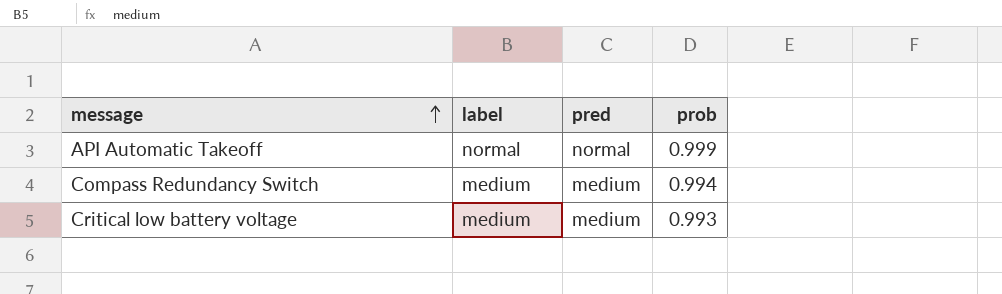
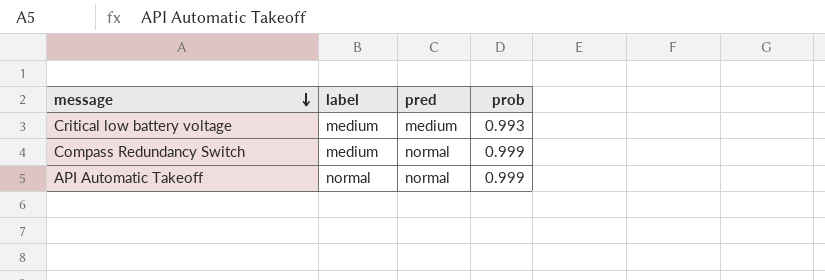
row order: message ascending -> message descending
Compass Redundancy Switch | pred: medium -> normal
Compass Redundancy Switch | prob: 0.994 -> 0.999

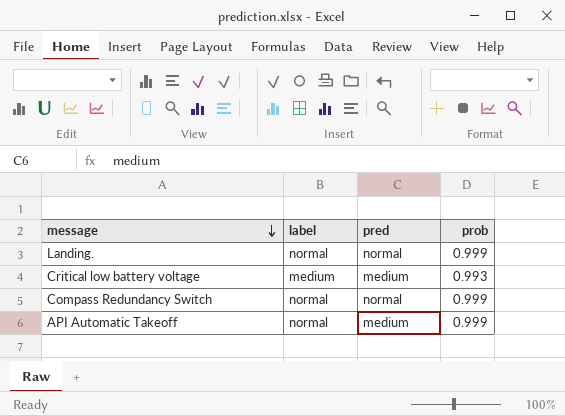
row Landing.: none -> normal | normal | 0.999
Compass Redundancy Switch | label: medium -> normal
API Automatic Takeoff | pred: normal -> medium

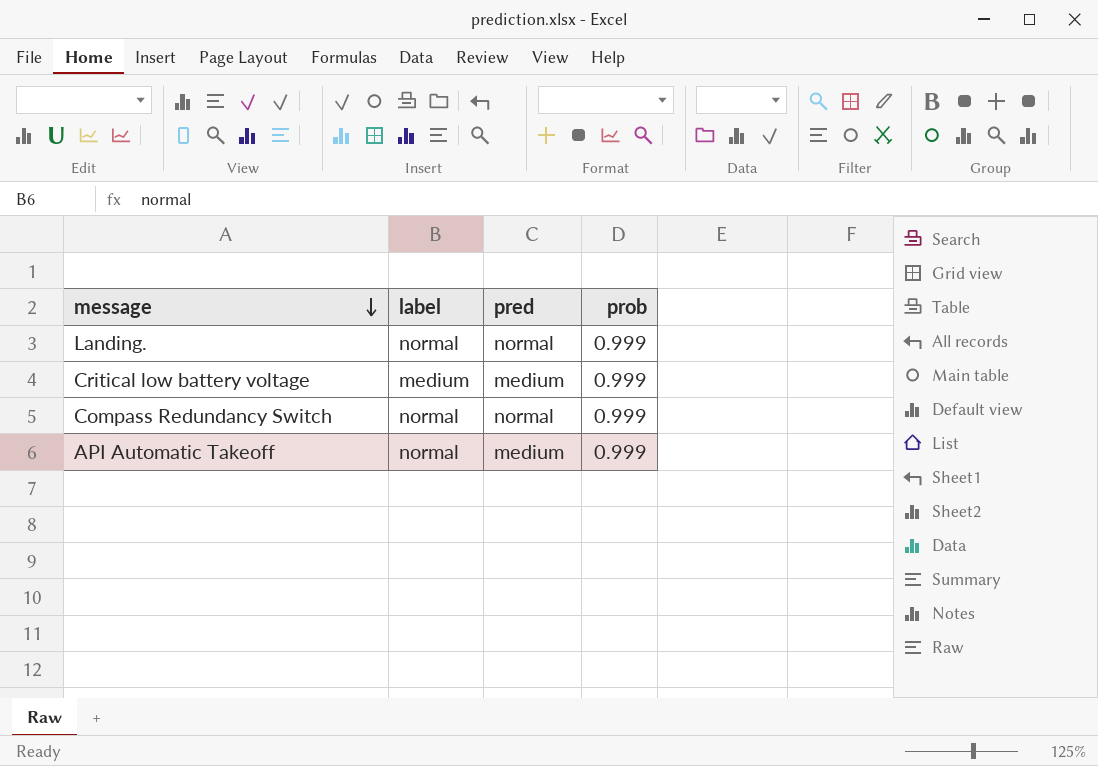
Critical low battery voltage | prob: 0.993 -> 0.999

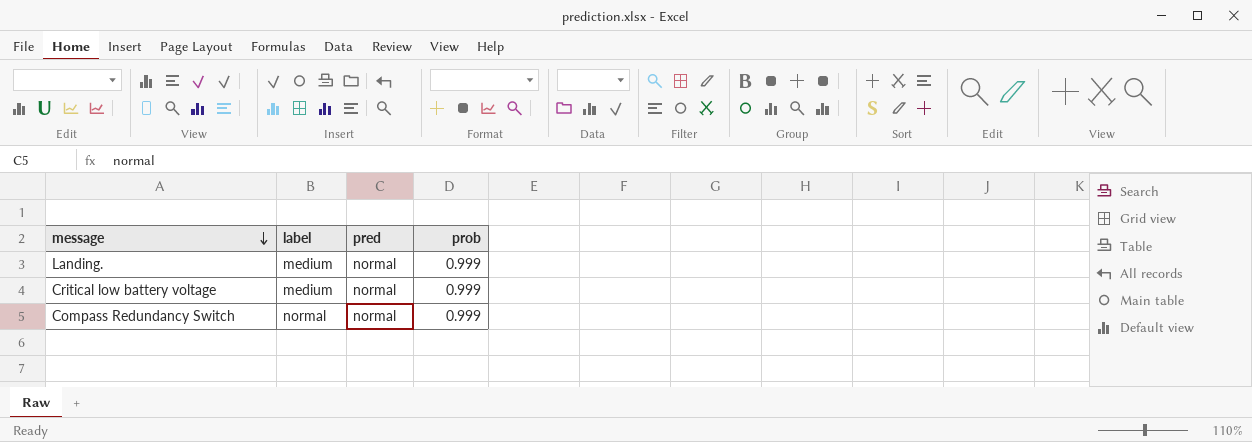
row API Automatic Takeoff: normal | medium | 0.999 -> none
Landing. | label: normal -> medium
Critical low battery voltage | pred: medium -> normal

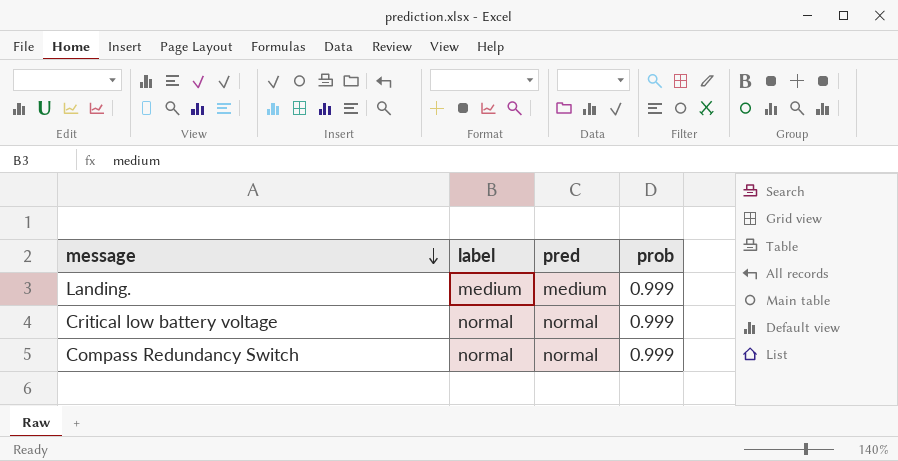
Landing. | pred: normal -> medium
Critical low battery voltage | label: medium -> normal

